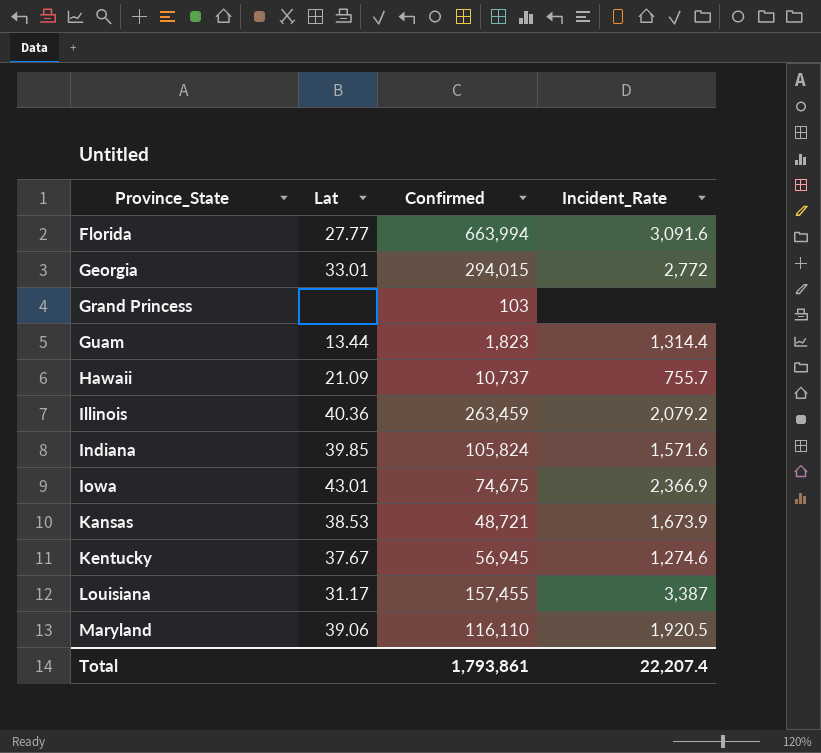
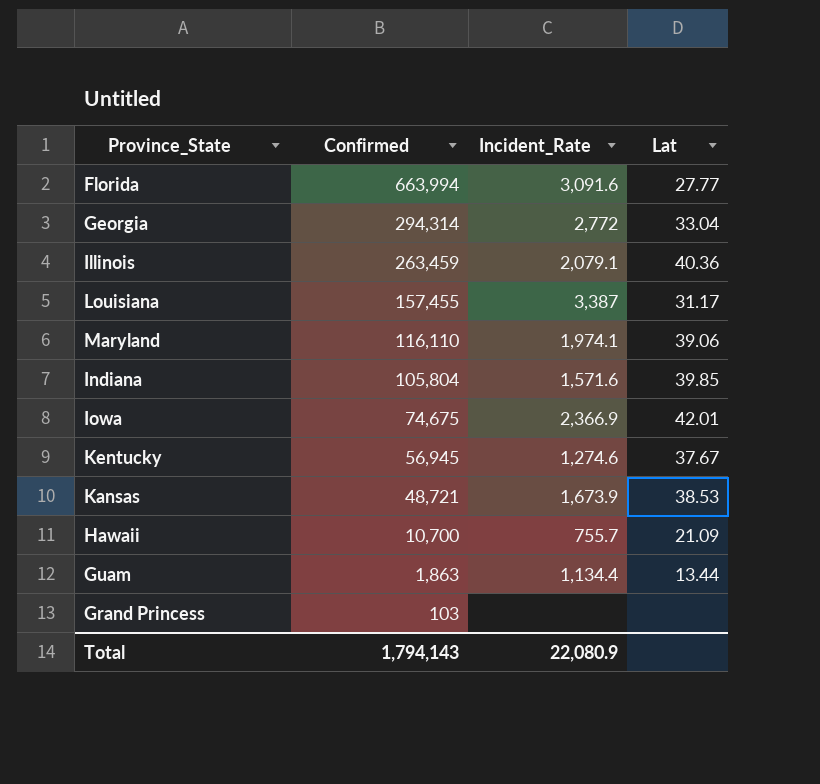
row order: Province_State ascending -> Confirmed descending
column Lat | position: 2 -> 4
Georgia | Confirmed: 294,015 -> 294,314
Georgia | Lat: 33.01 -> 33.04
Illinois | Incident_Rate: 2,079.2 -> 2,079.1
Maryland | Incident_Rate: 1,920.5 -> 1,974.1
Indiana | Confirmed: 105,824 -> 105,804
Iowa | Lat: 43.01 -> 42.01
Hawaii | Confirmed: 10,737 -> 10,700
Guam | Confirmed: 1,823 -> 1,863
Guam | Incident_Rate: 1,314.4 -> 1,134.4
Total | Confirmed: 1,793,861 -> 1,794,143
Total | Incident_Rate: 22,207.4 -> 22,080.9

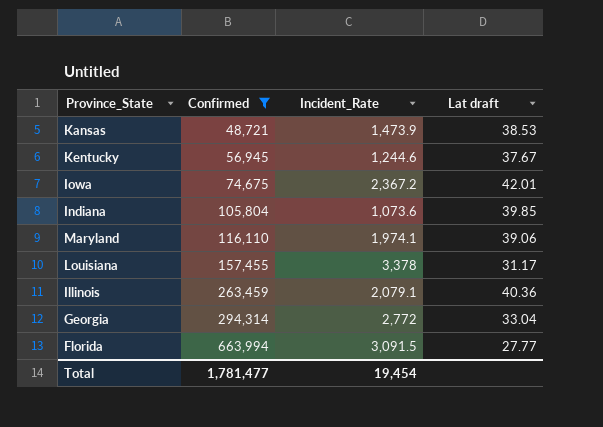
filter: none -> Confirmed >= 48,721
row order: Confirmed descending -> Confirmed ascending
column name: Lat -> Lat draft
Kansas | Incident_Rate: 1,673.9 -> 1,473.9
Kentucky | Incident_Rate: 1,274.6 -> 1,244.6
Iowa | Incident_Rate: 2,366.9 -> 2,367.2
Indiana | Incident_Rate: 1,571.6 -> 1,073.6
Louisiana | Incident_Rate: 3,387 -> 3,378
Florida | Incident_Rate: 3,091.6 -> 3,091.5
Total | Confirmed: 1,794,143 -> 1,781,477
Total | Incident_Rate: 22,080.9 -> 19,454

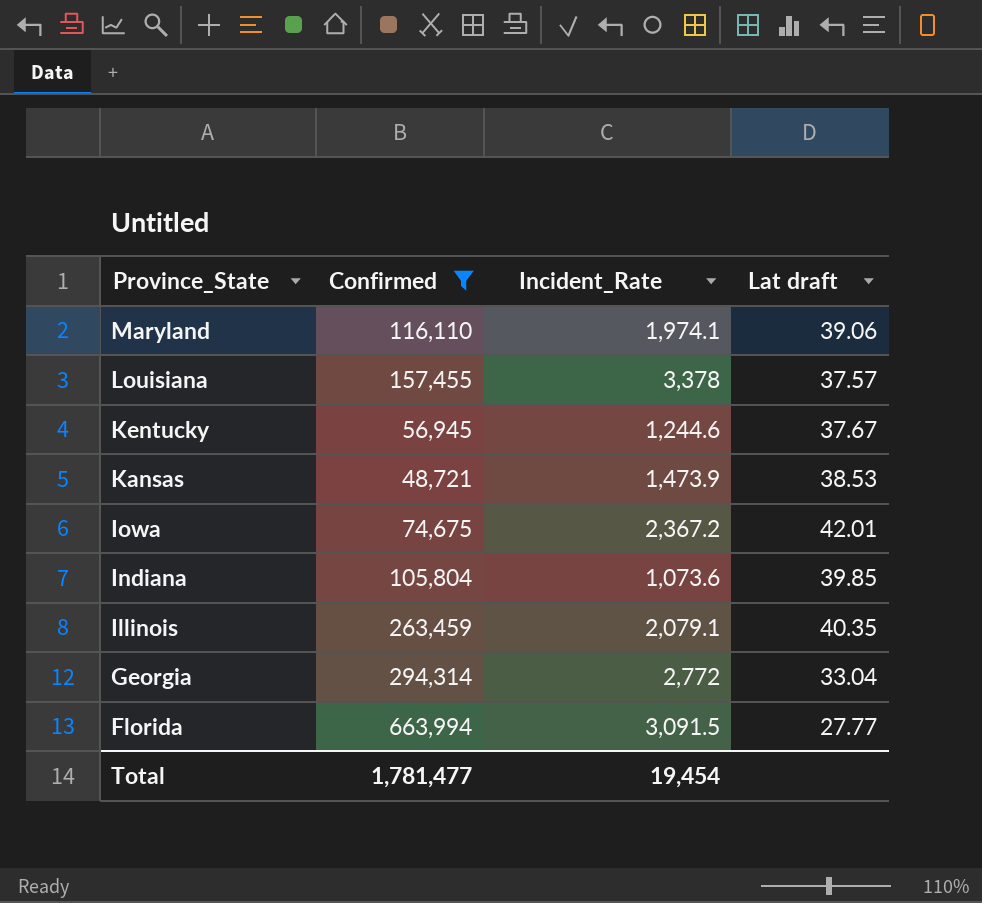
row order: Confirmed ascending -> Province_State descending
Louisiana | Lat draft: 31.17 -> 37.57
Illinois | Lat draft: 40.36 -> 40.35

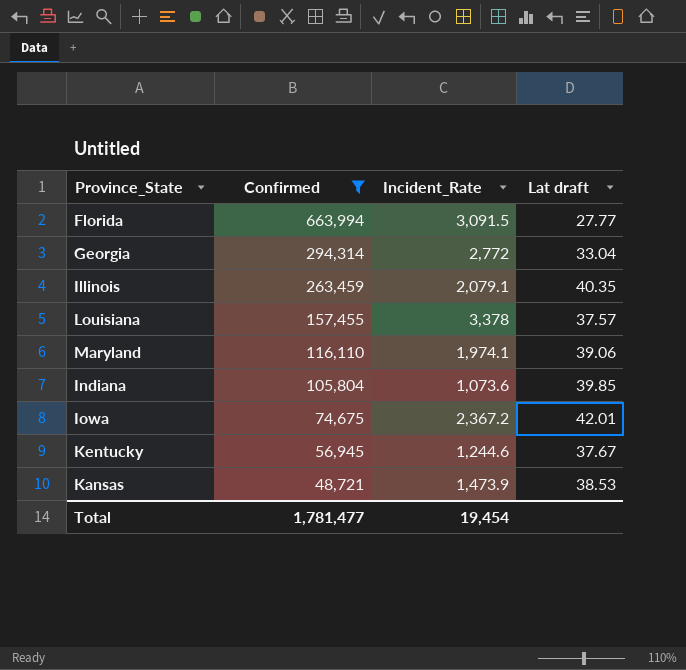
row order: Province_State descending -> Confirmed descending

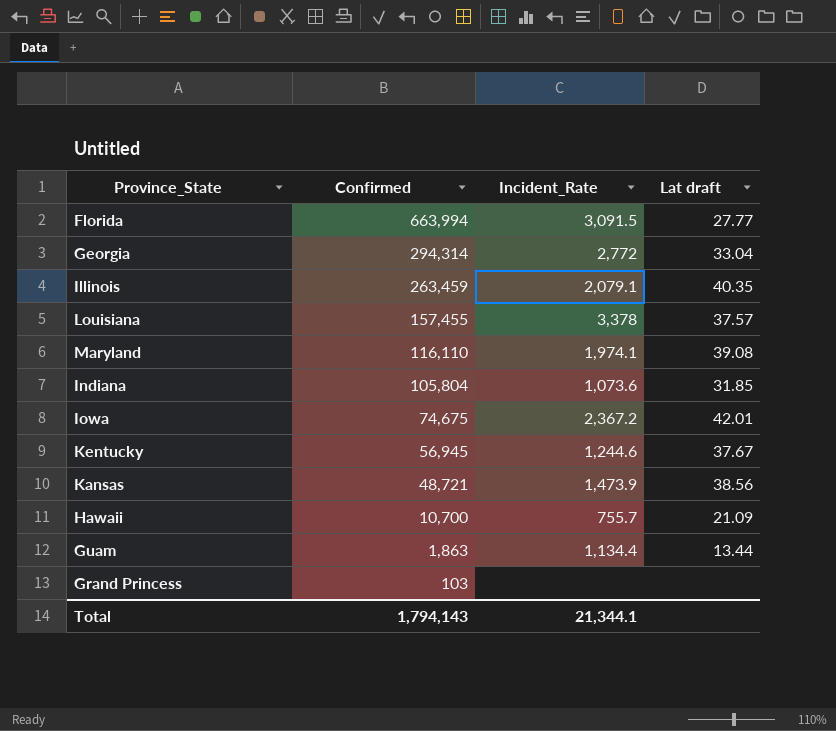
filter: Confirmed >= 48,721 -> none
Maryland | Lat draft: 39.06 -> 39.08
Indiana | Lat draft: 39.85 -> 31.85
Kansas | Lat draft: 38.53 -> 38.56
Total | Confirmed: 1,781,477 -> 1,794,143
Total | Incident_Rate: 19,454 -> 21,344.1

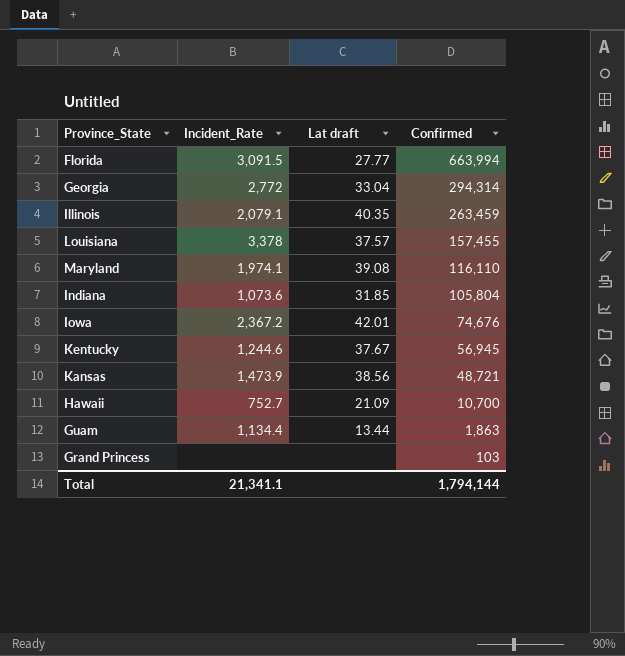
column Confirmed | position: 2 -> 4
Iowa | Confirmed: 74,675 -> 74,676
Hawaii | Incident_Rate: 755.7 -> 752.7
Total | Incident_Rate: 21,344.1 -> 21,341.1
Total | Confirmed: 1,794,143 -> 1,794,144

